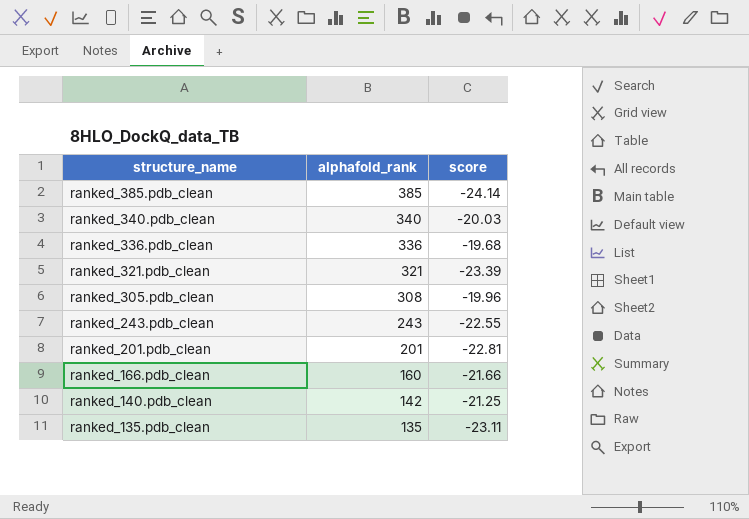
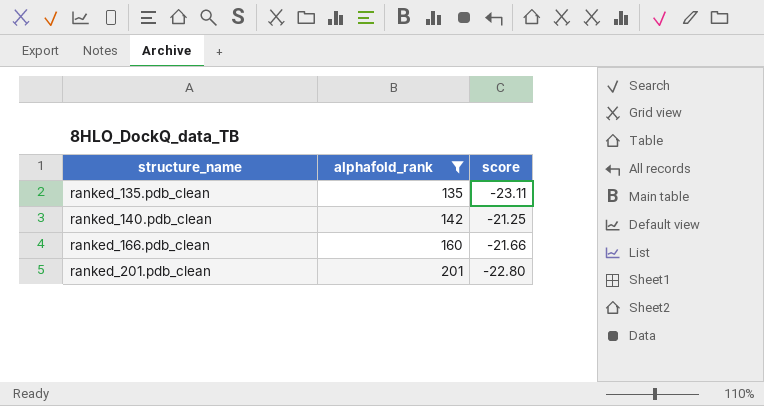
filter: none -> alphafold_rank <= 201
row order: structure_name descending -> structure_name ascending
ranked_201.pdb_clean | score: -22.81 -> -22.80

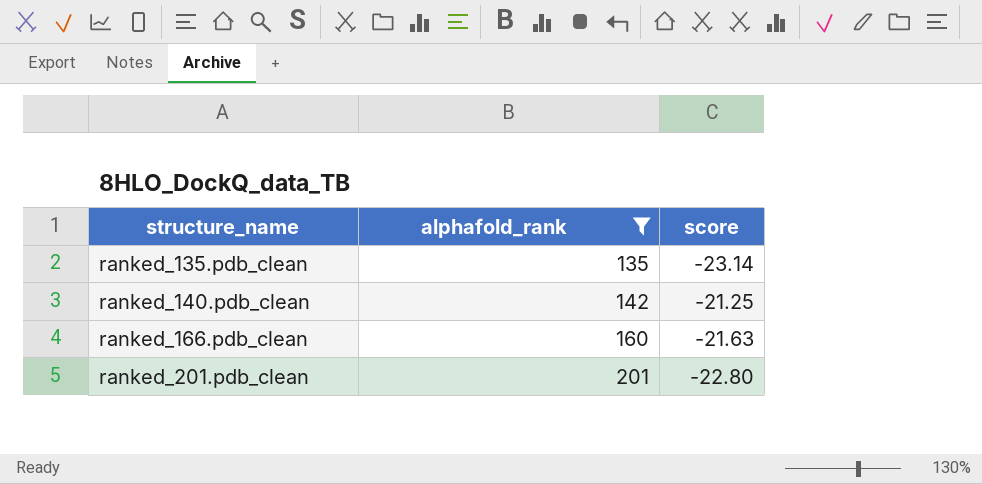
ranked_135.pdb_clean | score: -23.11 -> -23.14
ranked_166.pdb_clean | score: -21.66 -> -21.63

